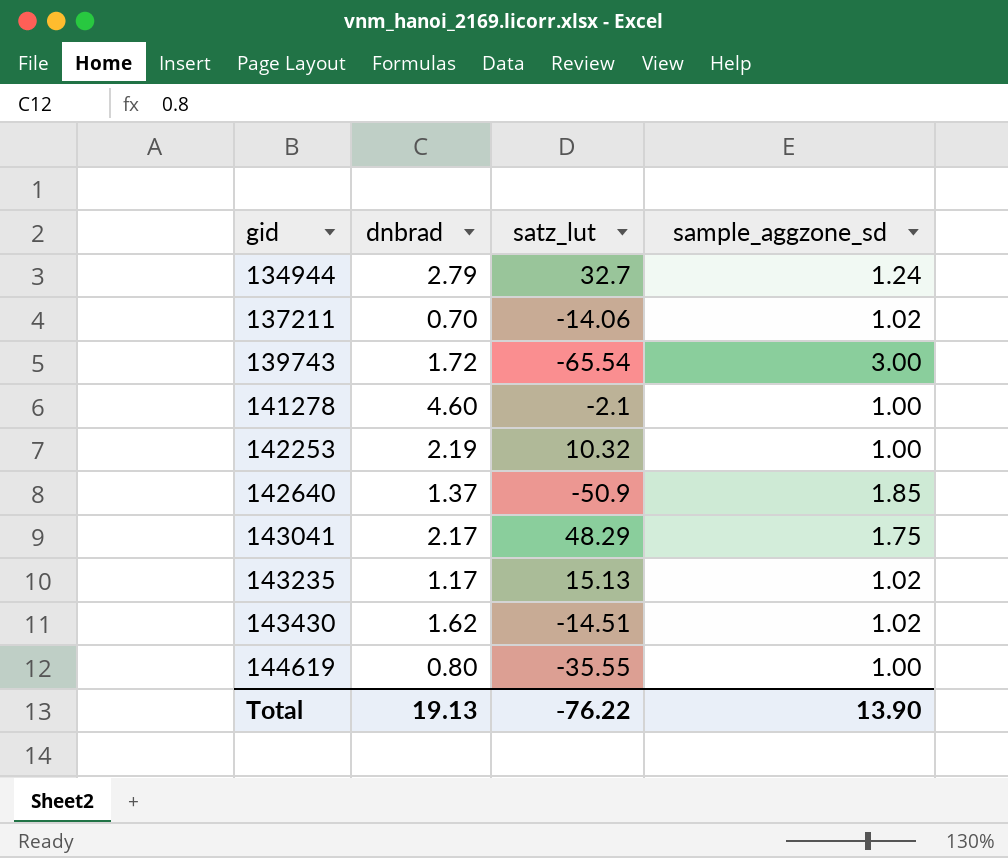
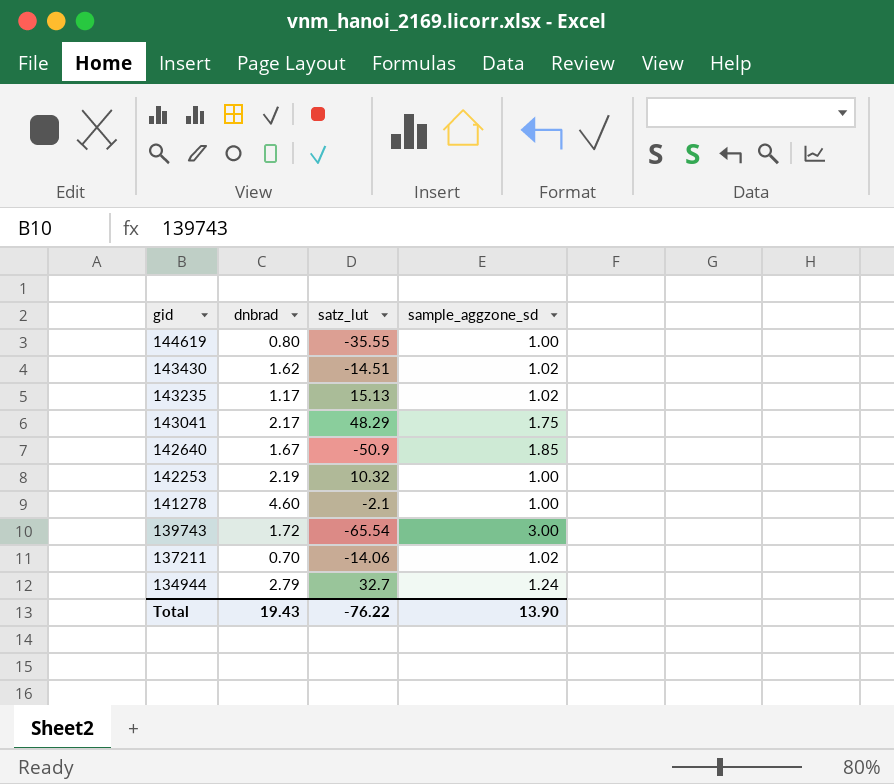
row order: gid ascending -> gid descending
142640 | dnbrad: 1.37 -> 1.67
Total | dnbrad: 19.13 -> 19.43

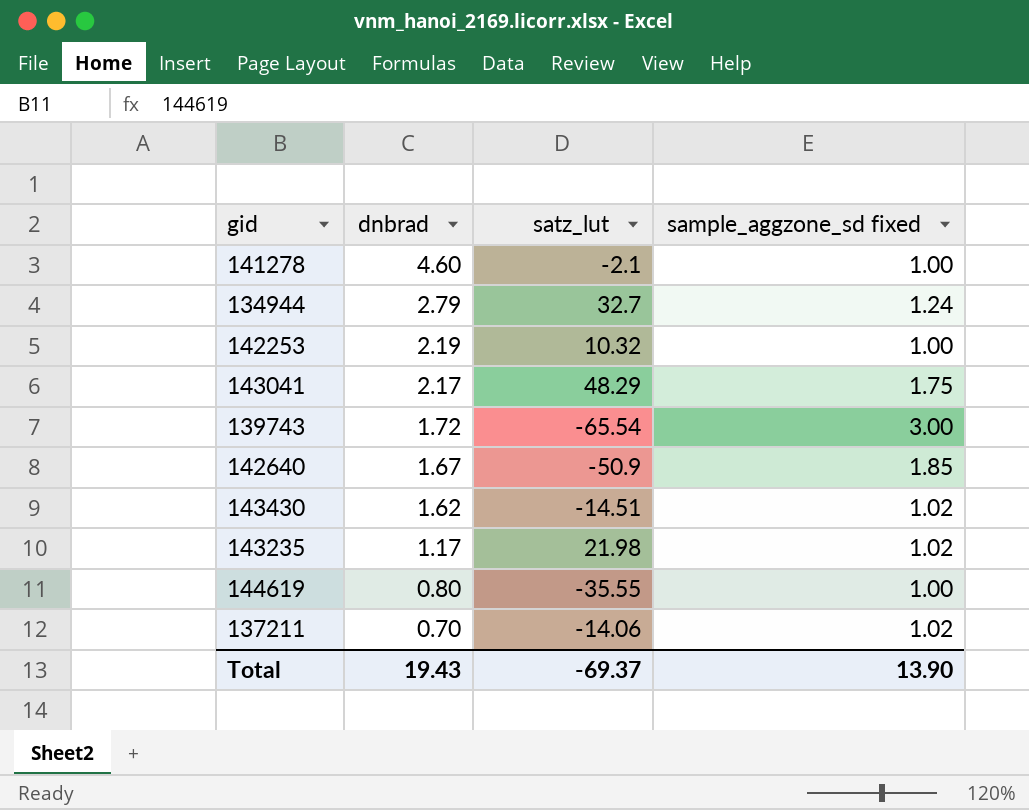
row order: gid descending -> dnbrad descending
column name: sample_aggzone_sd -> sample_aggzone_sd fixed
143235 | satz_lut: 15.13 -> 21.98
Total | satz_lut: -76.22 -> -69.37

